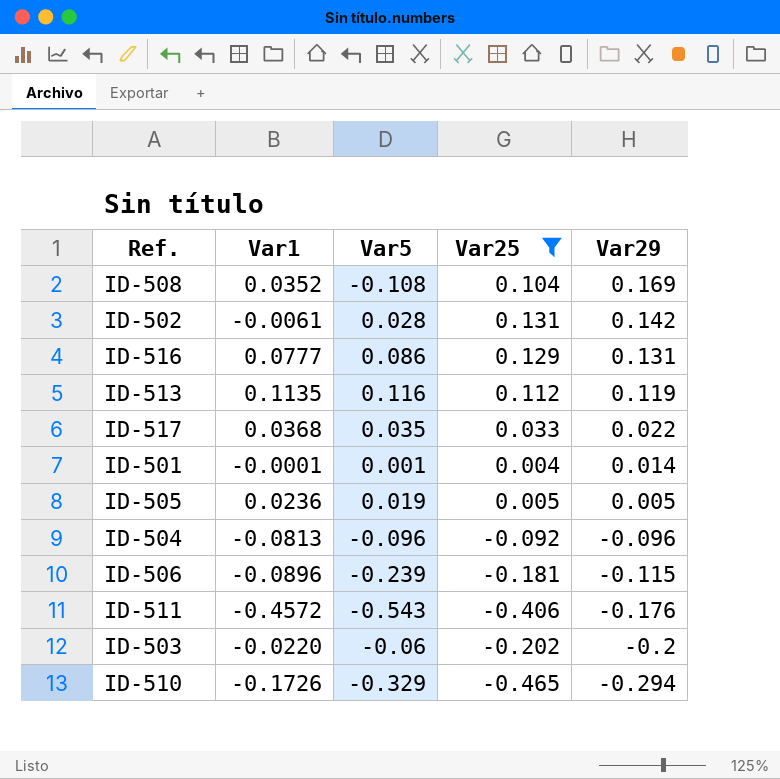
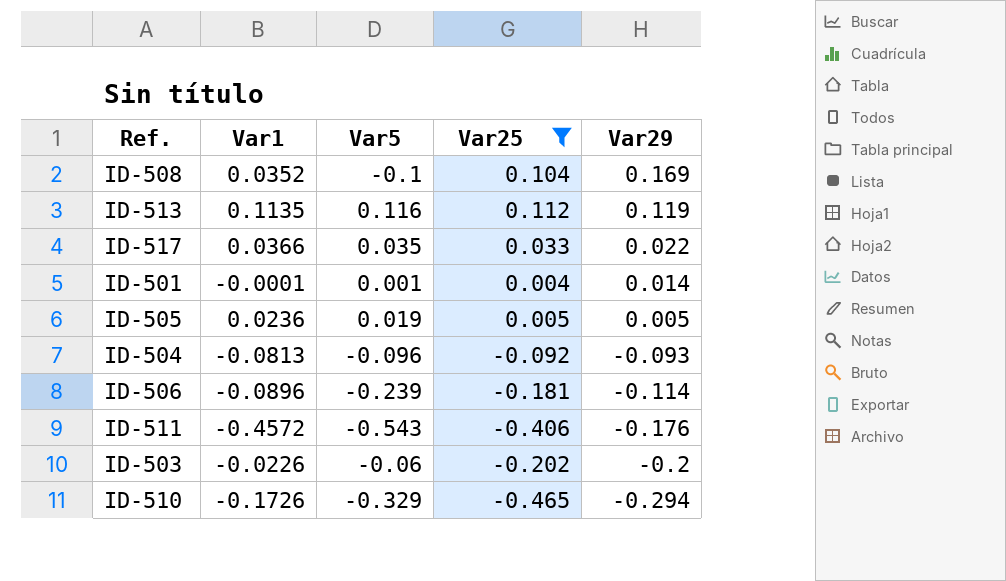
row ID-502: -0.0061 | 0.028 | 0.131 | 0.142 -> none
row ID-516: 0.0777 | 0.086 | 0.129 | 0.131 -> none
ID-508 | Var5: -0.108 -> -0.1
ID-517 | Var1: 0.0368 -> 0.0366
ID-504 | Var29: -0.096 -> -0.093
ID-506 | Var29: -0.115 -> -0.114
ID-503 | Var1: -0.0220 -> -0.0226

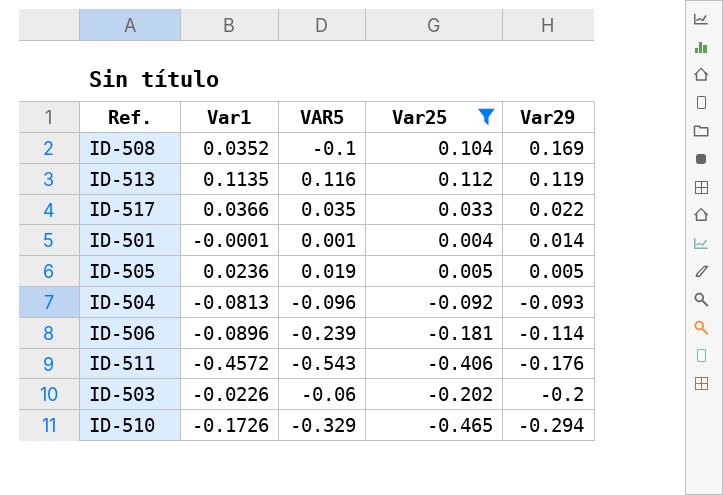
column name: Var5 -> VAR5

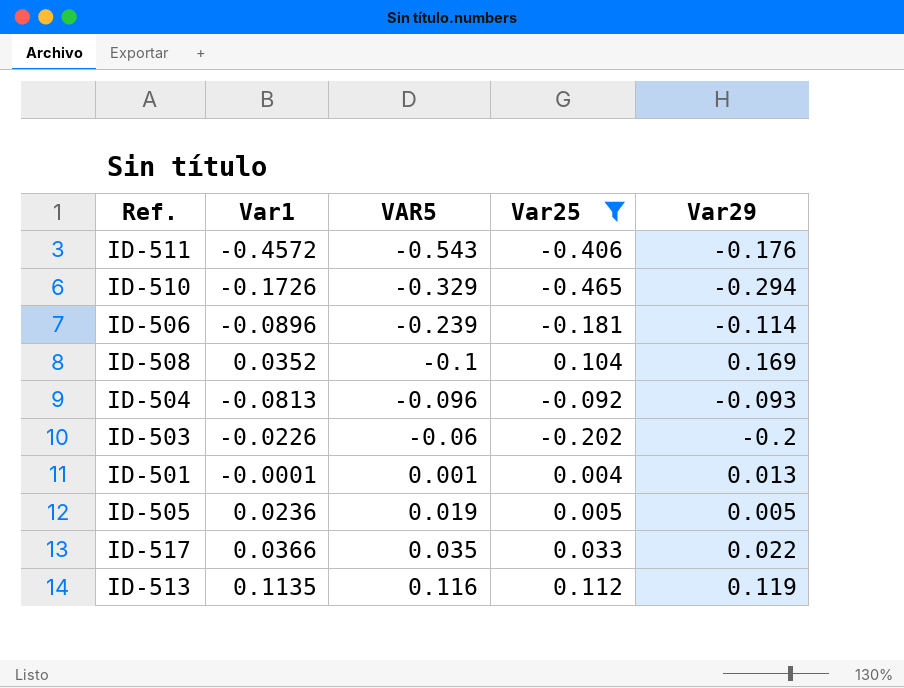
row order: Var29 descending -> VAR5 ascending
ID-501 | Var29: 0.014 -> 0.013

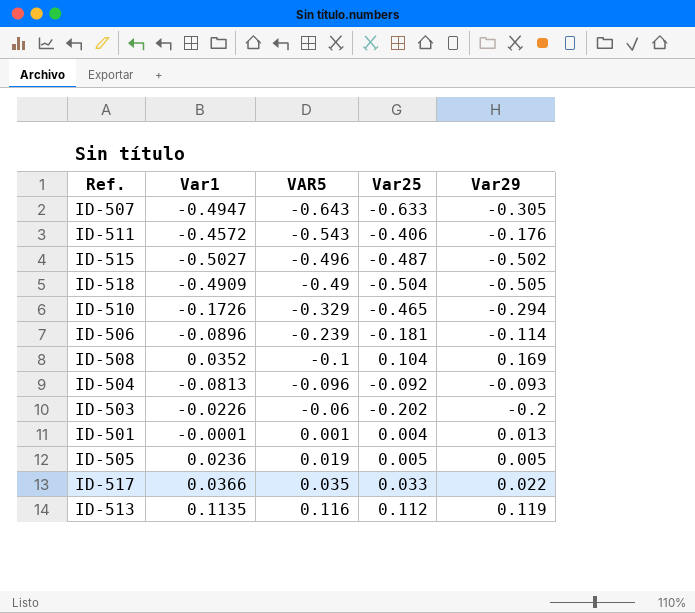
filter: Var25 >= -0.465 -> none

